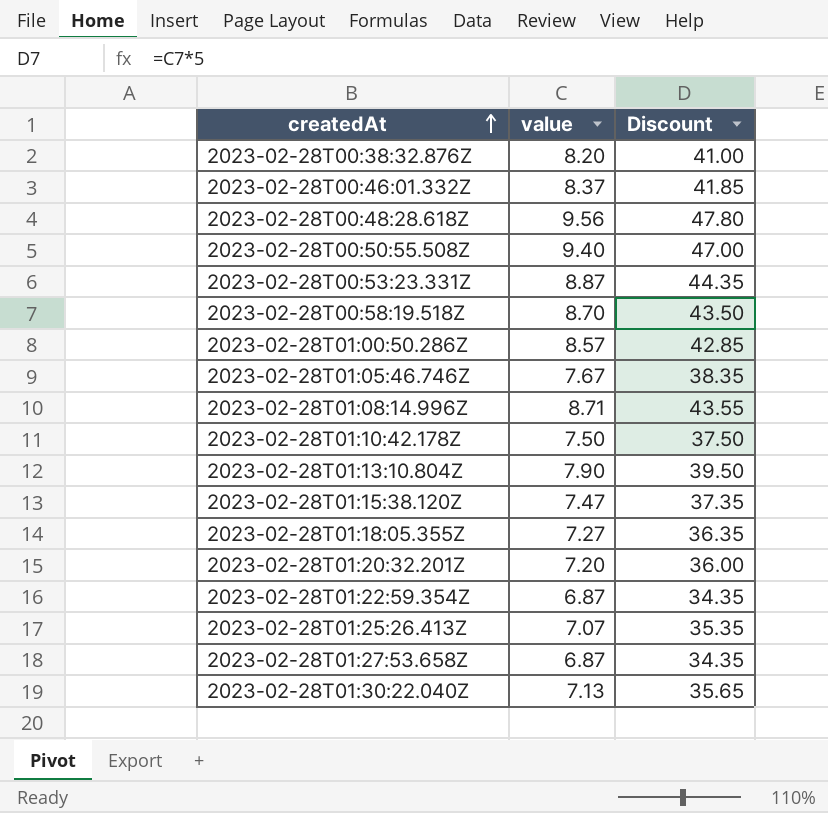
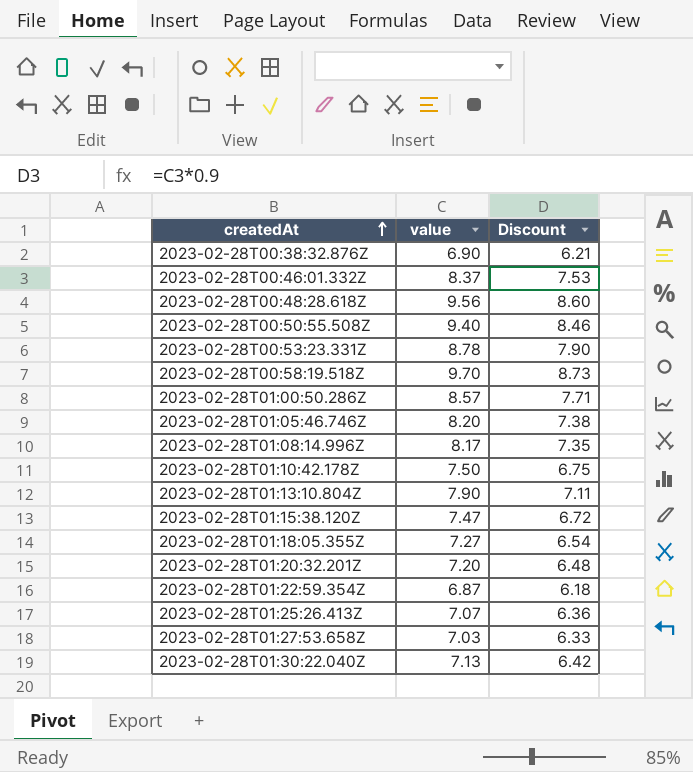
column Discount | formula: [value] * 5 -> [value] * 0.9
2023-02-28T00:38:32.876Z | value: 8.20 -> 6.90
2023-02-28T00:53:23.331Z | value: 8.87 -> 8.78
2023-02-28T00:58:19.518Z | value: 8.70 -> 9.70
2023-02-28T01:05:46.746Z | value: 7.67 -> 8.20
2023-02-28T01:08:14.996Z | value: 8.71 -> 8.17
2023-02-28T01:27:53.658Z | value: 6.87 -> 7.03

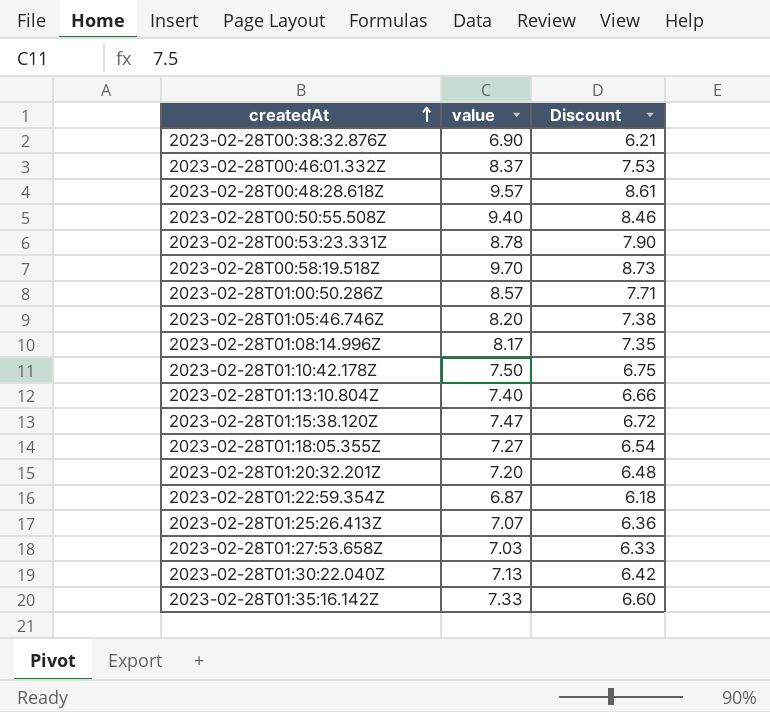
2023-02-28T00:48:28.618Z | value: 9.56 -> 9.57
2023-02-28T00:48:28.618Z | Discount: 8.60 -> 8.61
2023-02-28T01:13:10.804Z | value: 7.90 -> 7.40
2023-02-28T01:13:10.804Z | Discount: 7.11 -> 6.66
row 2023-02-28T01:35:16.142Z: none -> 7.33 | 6.60

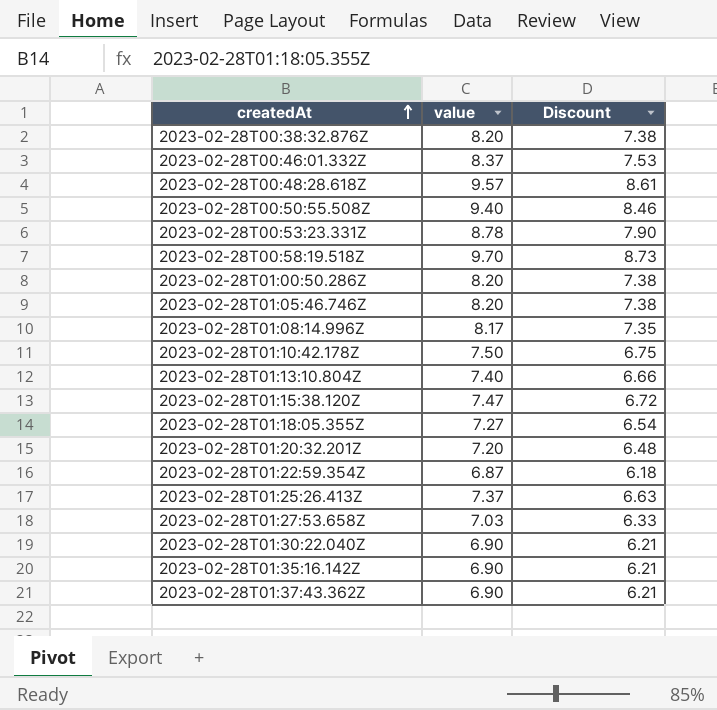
2023-02-28T00:38:32.876Z | value: 6.90 -> 8.20
2023-02-28T00:38:32.876Z | Discount: 6.21 -> 7.38
2023-02-28T01:00:50.286Z | value: 8.57 -> 8.20
2023-02-28T01:00:50.286Z | Discount: 7.71 -> 7.38
2023-02-28T01:25:26.413Z | value: 7.07 -> 7.37
2023-02-28T01:25:26.413Z | Discount: 6.36 -> 6.63
2023-02-28T01:30:22.040Z | value: 7.13 -> 6.90
2023-02-28T01:30:22.040Z | Discount: 6.42 -> 6.21
2023-02-28T01:35:16.142Z | value: 7.33 -> 6.90
2023-02-28T01:35:16.142Z | Discount: 6.60 -> 6.21
row 2023-02-28T01:37:43.362Z: none -> 6.90 | 6.21

